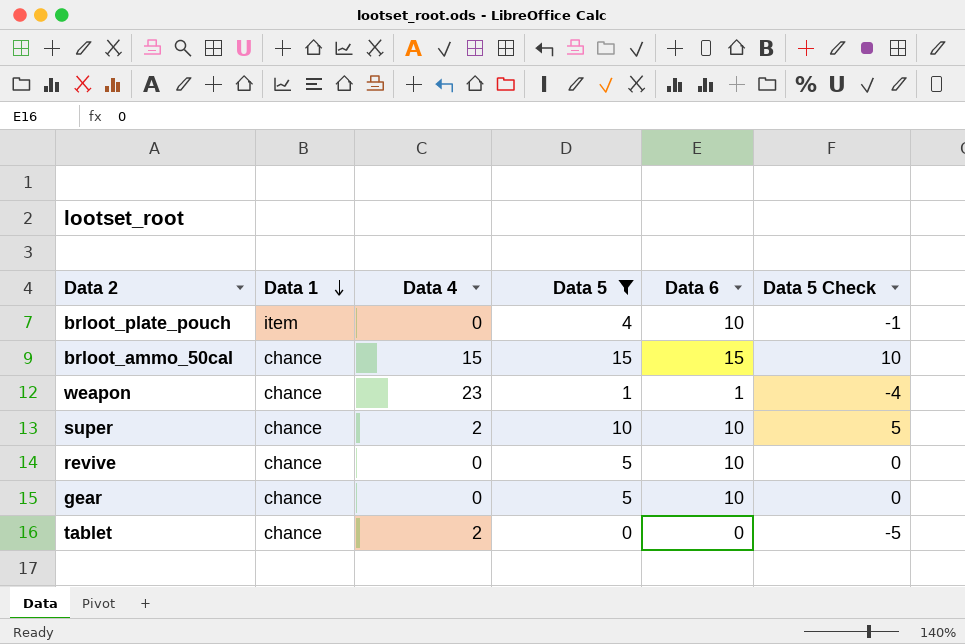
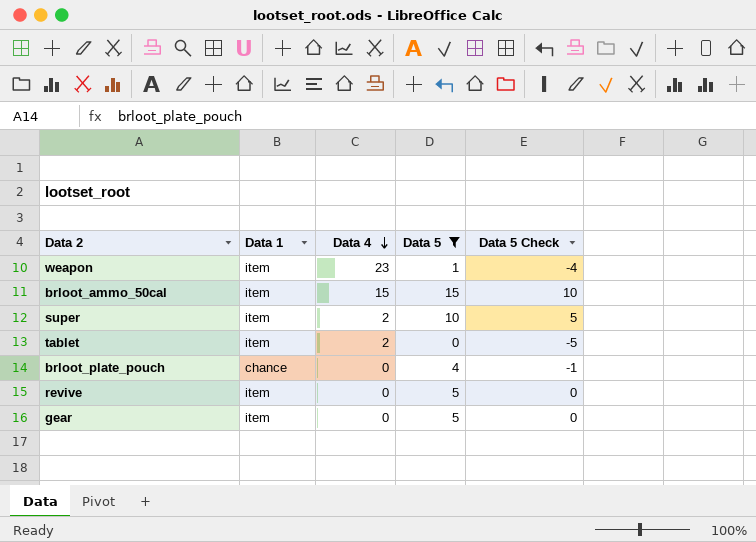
row order: Data 1 descending -> Data 4 descending
column Data 6 | position: 5 -> none
weapon | Data 1: chance -> item
brloot_ammo_50cal | Data 1: chance -> item
super | Data 1: chance -> item
tablet | Data 1: chance -> item
brloot_plate_pouch | Data 1: item -> chance
revive | Data 1: chance -> item
gear | Data 1: chance -> item

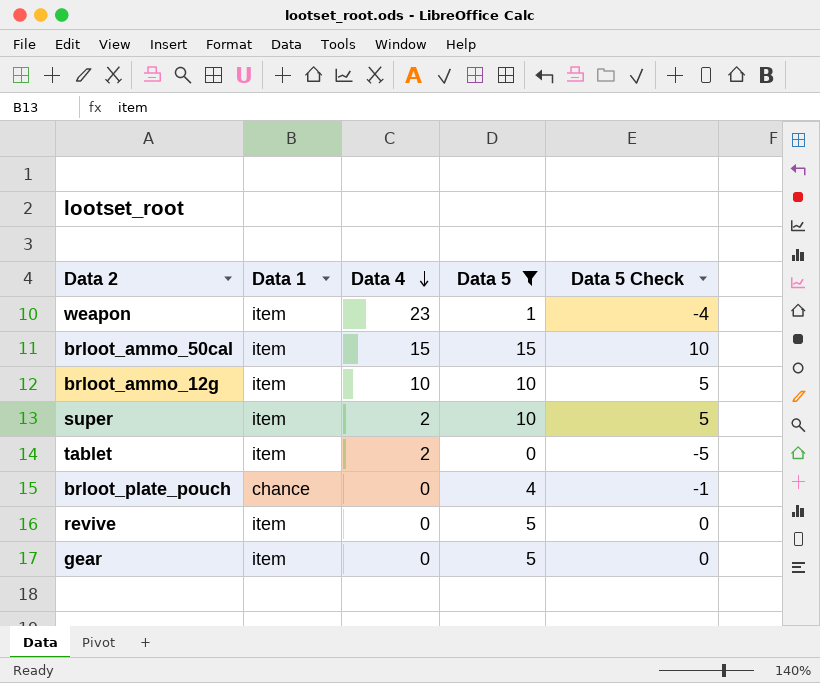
row brloot_ammo_12g: none -> item | 10 | 10 | 5

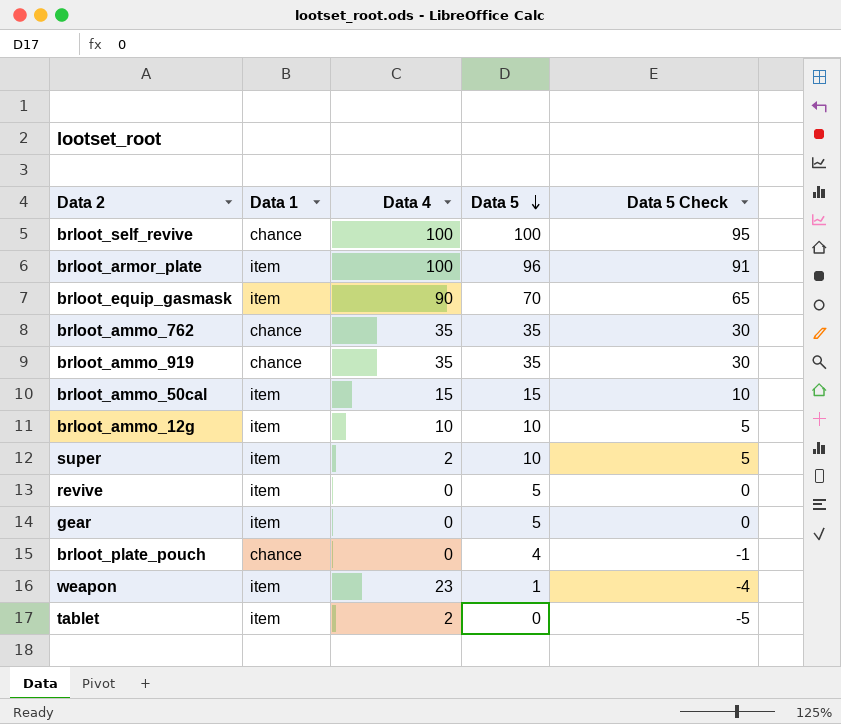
filter: Data 5 <= 15 -> none
row order: Data 4 descending -> Data 5 descending

